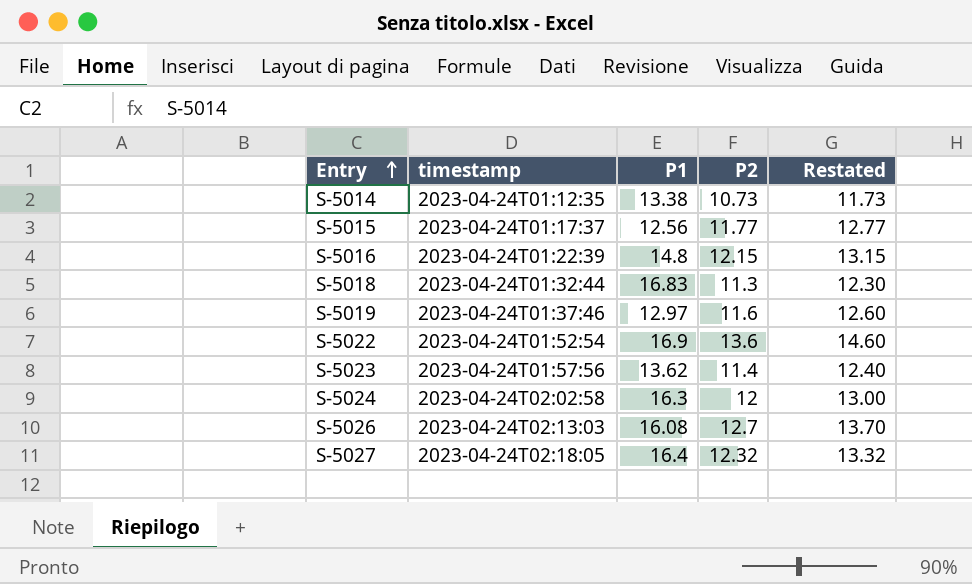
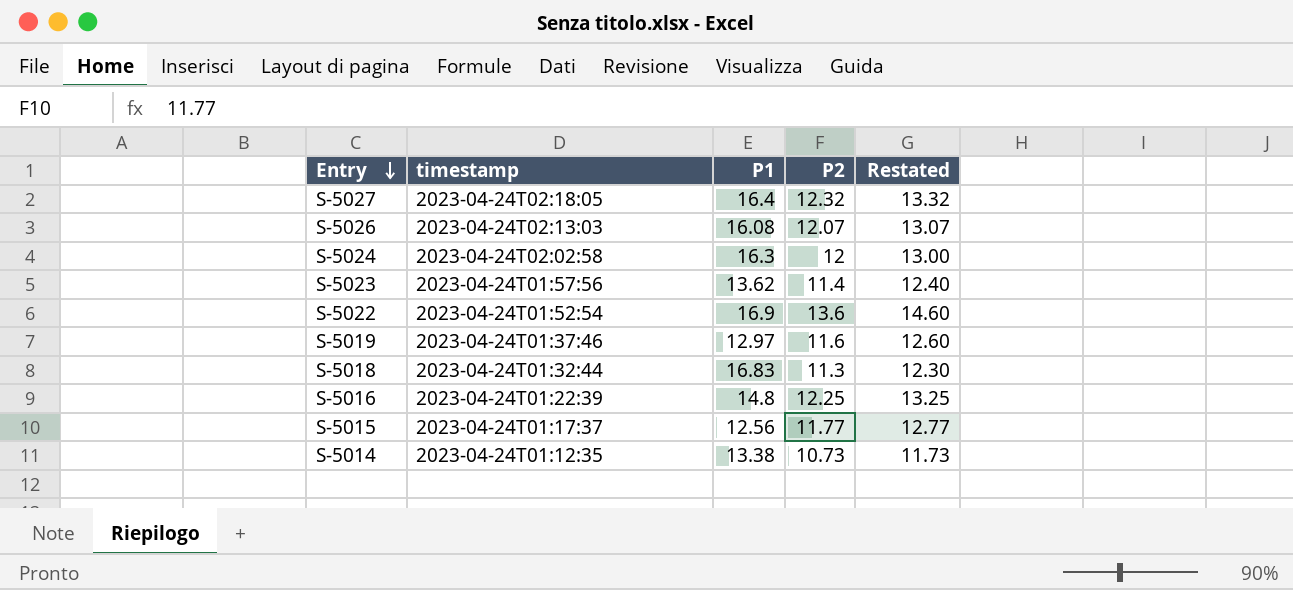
row order: Entry ascending -> Entry descending
S-5026 | P2: 12.7 -> 12.07
S-5026 | Restated: 13.70 -> 13.07
S-5016 | P2: 12.15 -> 12.25
S-5016 | Restated: 13.15 -> 13.25

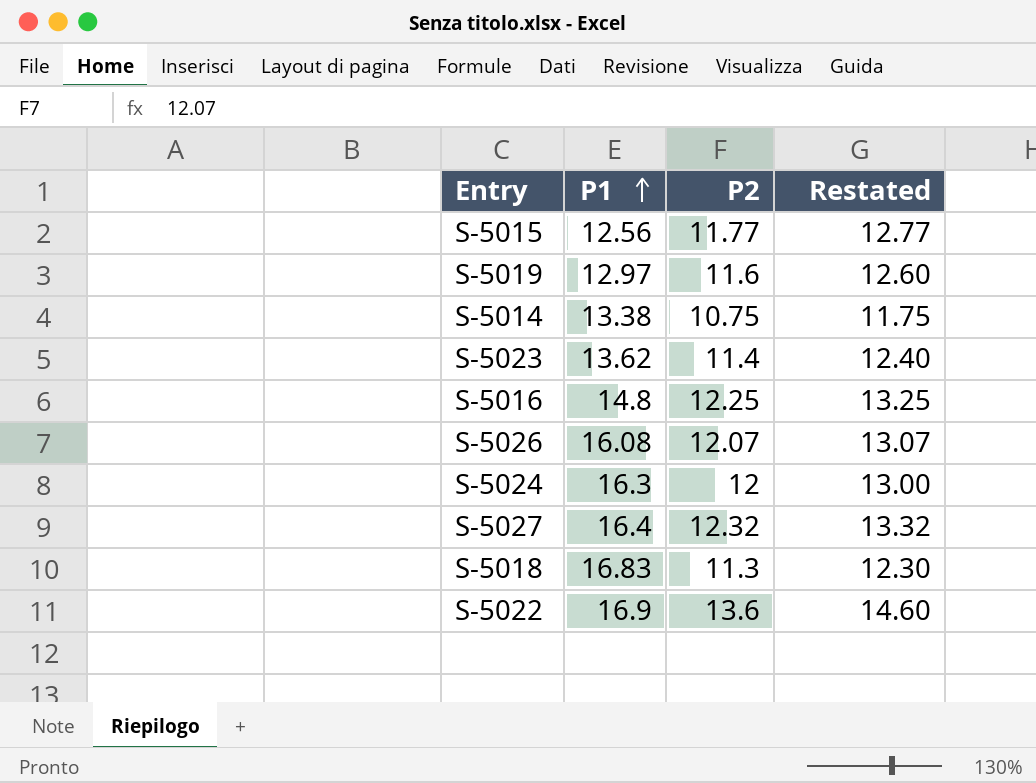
row order: Entry descending -> P1 ascending
column timestamp | position: 2 -> none
S-5014 | P2: 10.73 -> 10.75
S-5014 | Restated: 11.73 -> 11.75

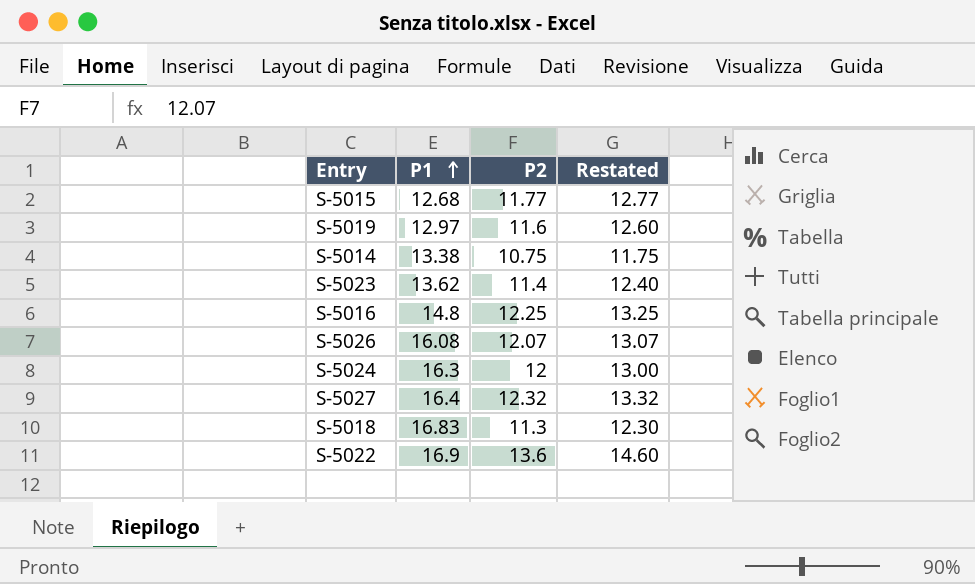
S-5015 | P1: 12.56 -> 12.68

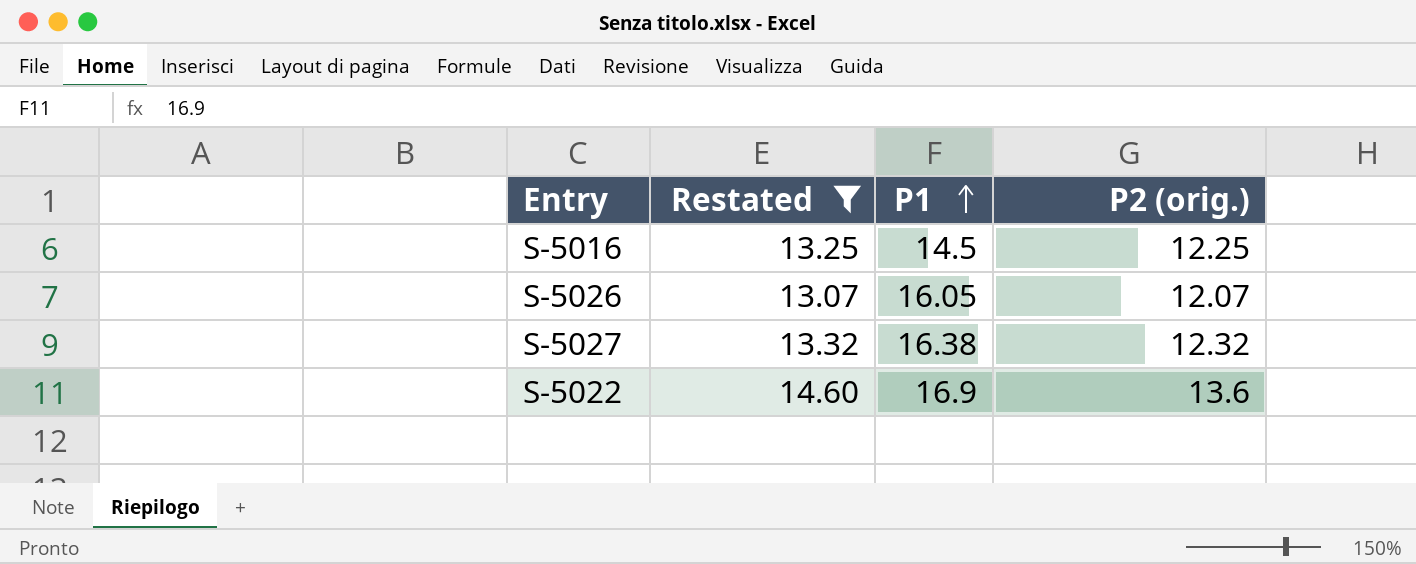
filter: none -> Restated >= 13.07
column Restated | position: 4 -> 2
column name: P2 -> P2 (orig.)
S-5016 | P1: 14.8 -> 14.5
S-5026 | P1: 16.08 -> 16.05
S-5027 | P1: 16.4 -> 16.38

